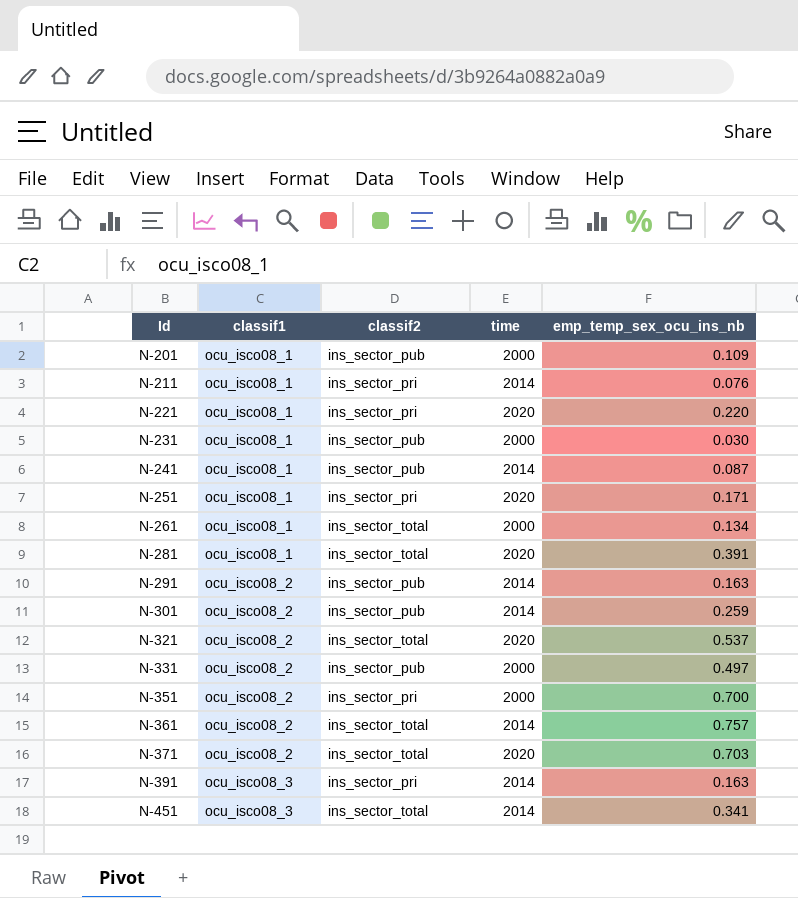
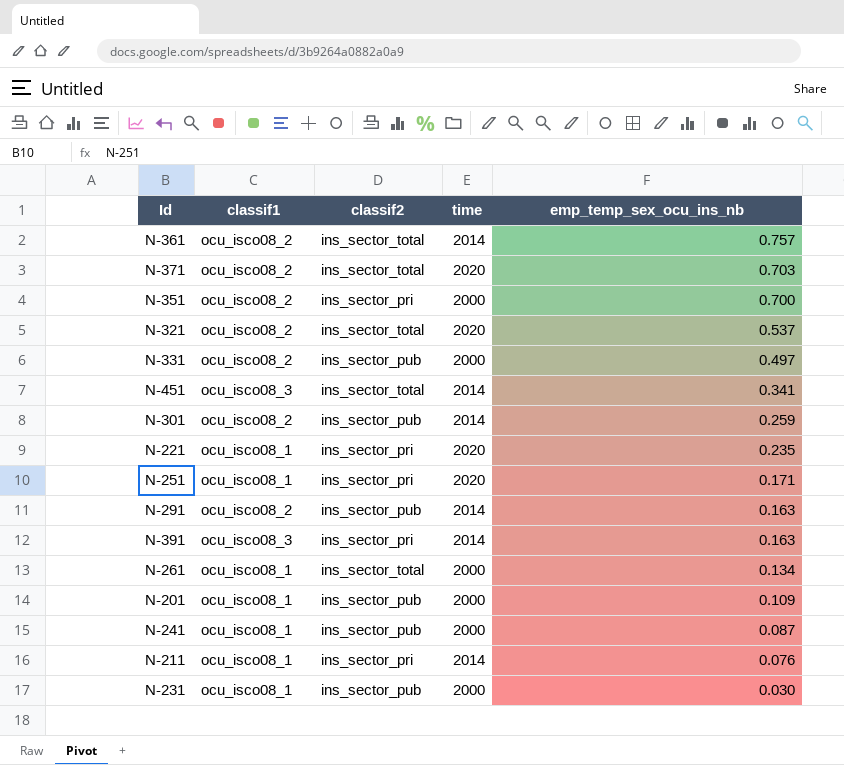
row order: Id ascending -> emp_temp_sex_ocu_ins_nb descending
row N-281: ocu_isco08_1 | ins_sector_total | 2020 | 0.391 -> none
N-221 | emp_temp_sex_ocu_ins_nb: 0.220 -> 0.235
N-241 | time: 2014 -> 2000

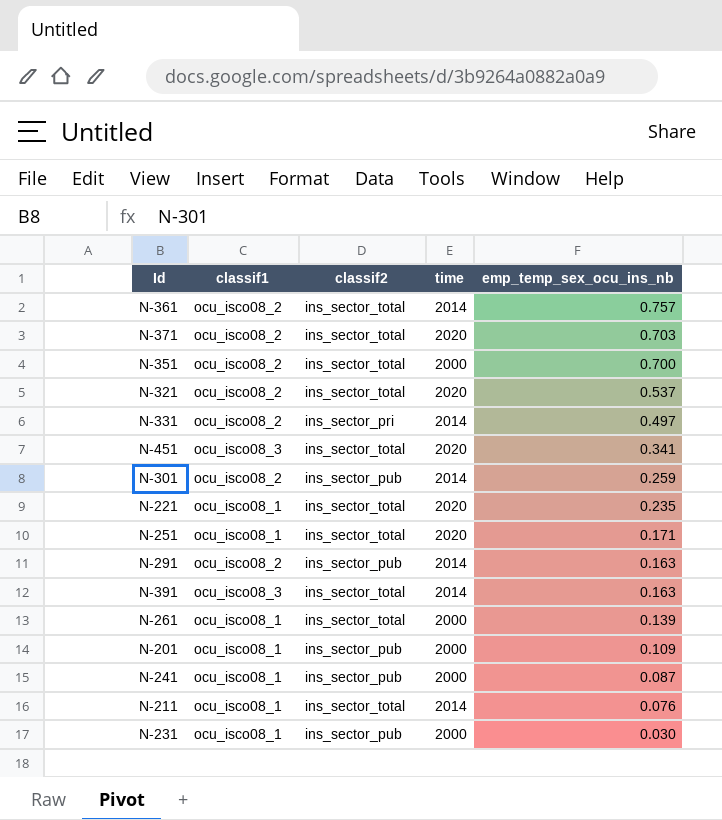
N-351 | classif2: ins_sector_pri -> ins_sector_total
N-331 | classif2: ins_sector_pub -> ins_sector_pri
N-331 | time: 2000 -> 2014
N-451 | time: 2014 -> 2020
N-221 | classif2: ins_sector_pri -> ins_sector_total
N-251 | classif2: ins_sector_pri -> ins_sector_total
N-391 | classif2: ins_sector_pri -> ins_sector_total
N-261 | emp_temp_sex_ocu_ins_nb: 0.134 -> 0.139
N-211 | classif2: ins_sector_pri -> ins_sector_total

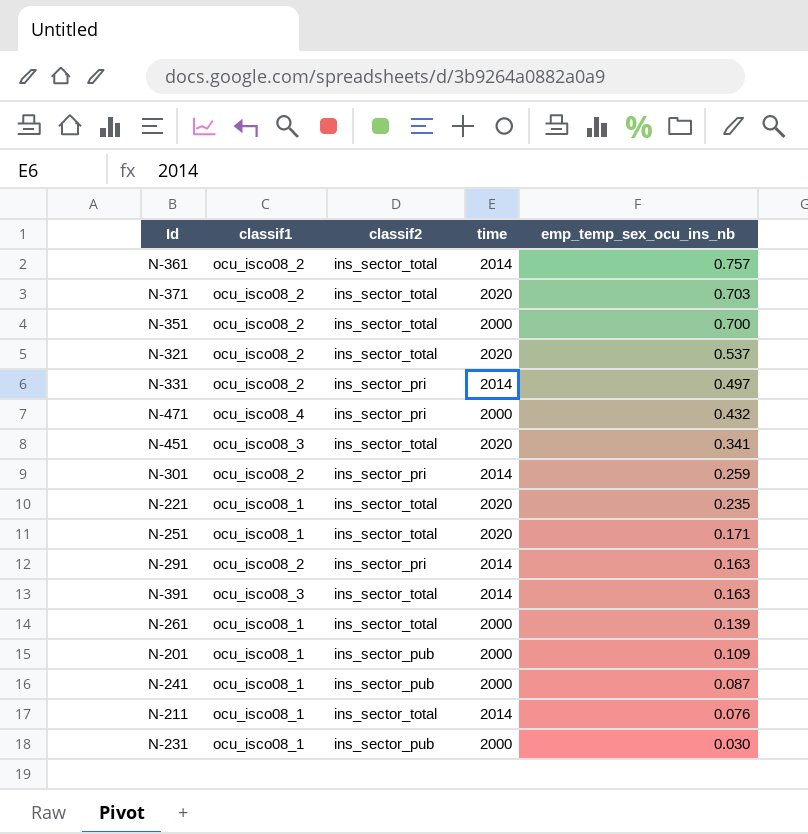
row N-471: none -> ocu_isco08_4 | ins_sector_pri | 2000 | 0.432
N-301 | classif2: ins_sector_pub -> ins_sector_pri
N-291 | classif2: ins_sector_pub -> ins_sector_pri

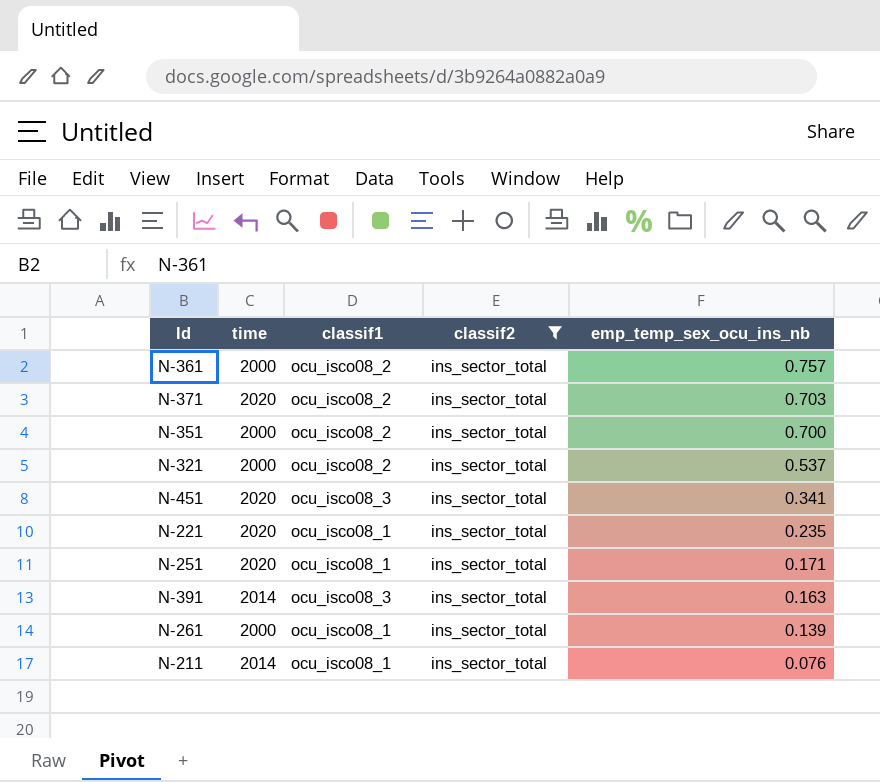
filter: none -> classif2 = ins_sector_total
column time | position: 4 -> 2
N-361 | time: 2014 -> 2000
N-321 | time: 2020 -> 2000

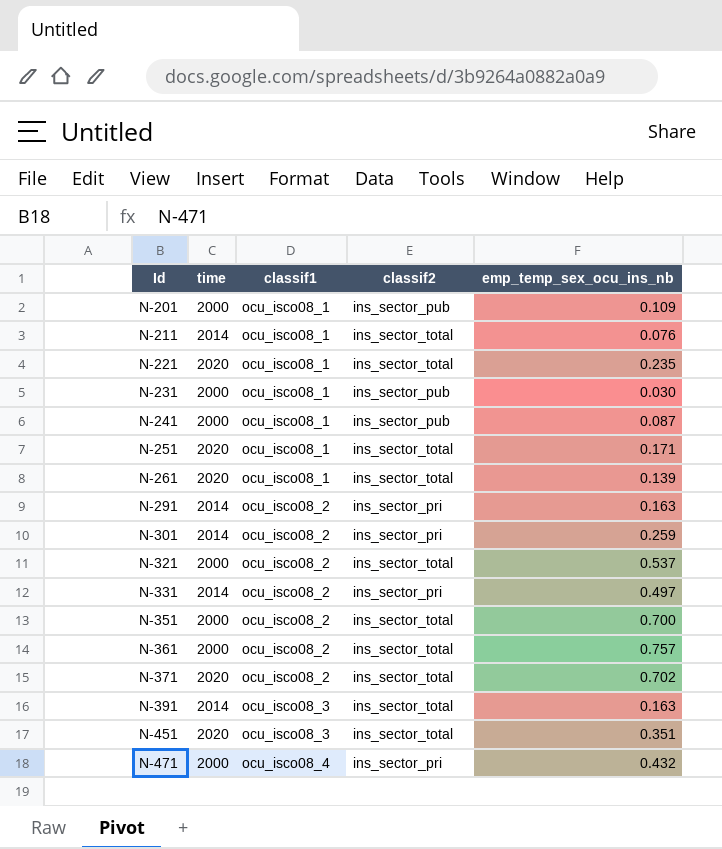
filter: classif2 = ins_sector_total -> none
row order: emp_temp_sex_ocu_ins_nb descending -> Id ascending
N-261 | time: 2000 -> 2020
N-371 | emp_temp_sex_ocu_ins_nb: 0.703 -> 0.702
N-451 | emp_temp_sex_ocu_ins_nb: 0.341 -> 0.351

